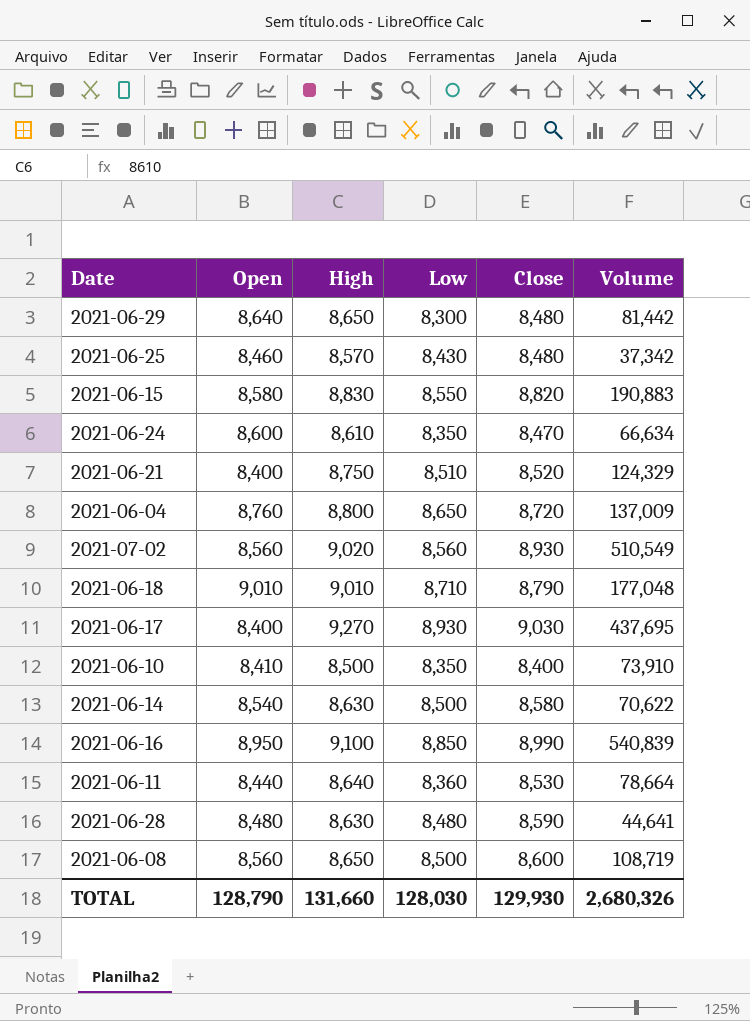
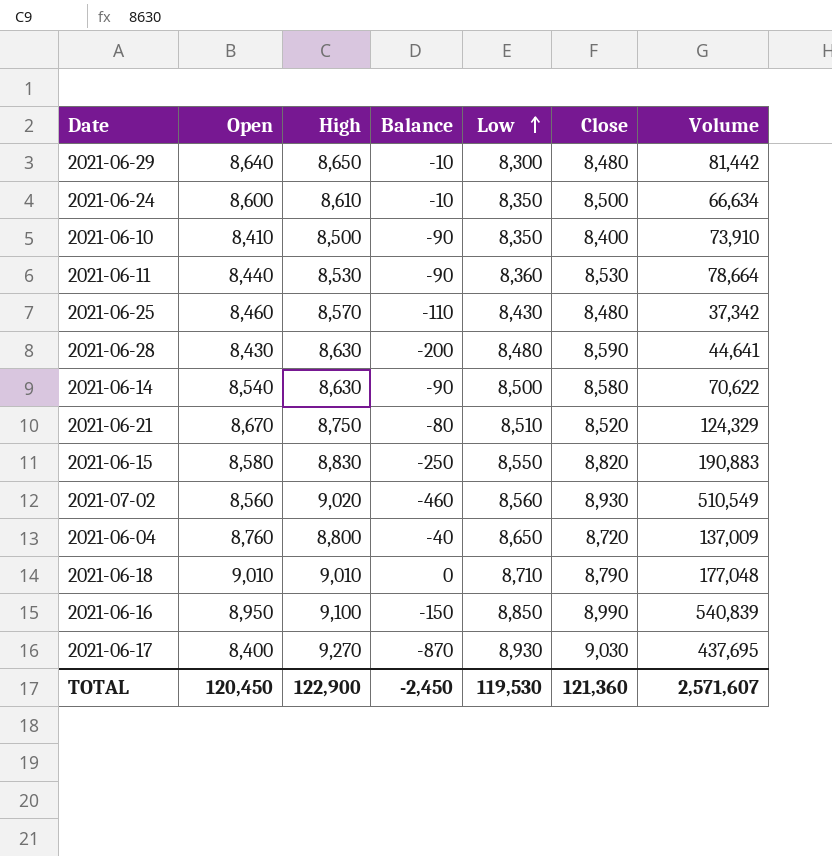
row order: none -> Low ascending
column Balance | formula: none -> [Open] - [High]
row 2021-06-08: 8,560 | 8,650 | 8,500 | 8,600 | 108,719 -> none
2021-06-24 | Close: 8,470 -> 8,500
2021-06-11 | High: 8,640 -> 8,530
2021-06-28 | Open: 8,480 -> 8,430
2021-06-21 | Open: 8,400 -> 8,670
TOTAL | Open: 128,790 -> 120,450
TOTAL | High: 131,660 -> 122,900
TOTAL | Low: 128,030 -> 119,530
TOTAL | Close: 129,930 -> 121,360
TOTAL | Volume: 2,680,326 -> 2,571,607

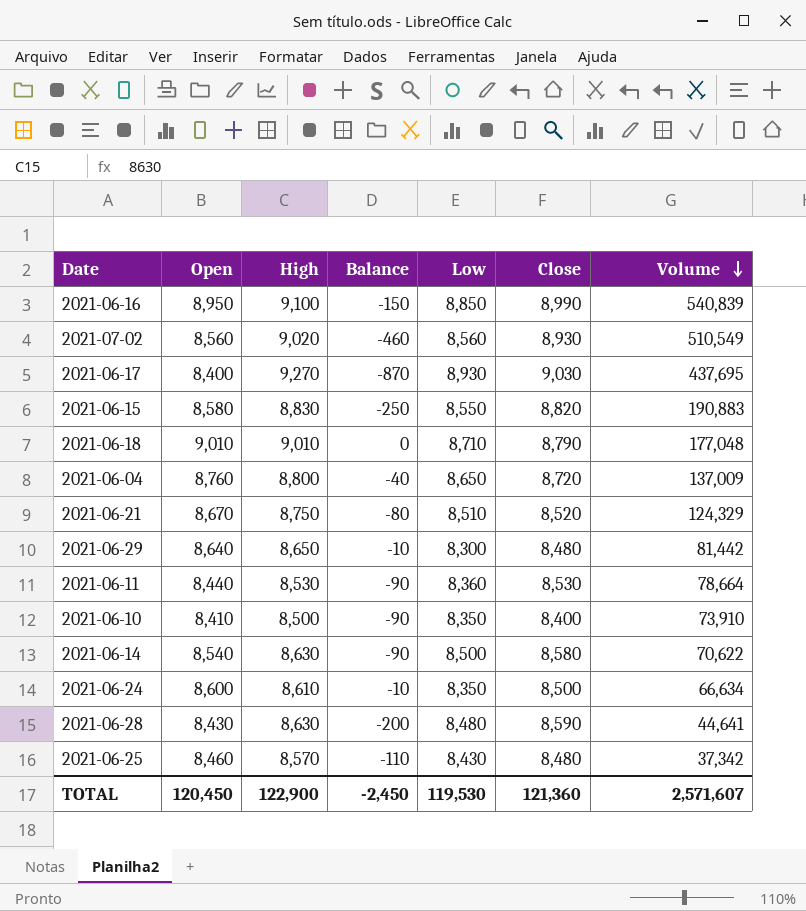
row order: Low ascending -> Volume descending

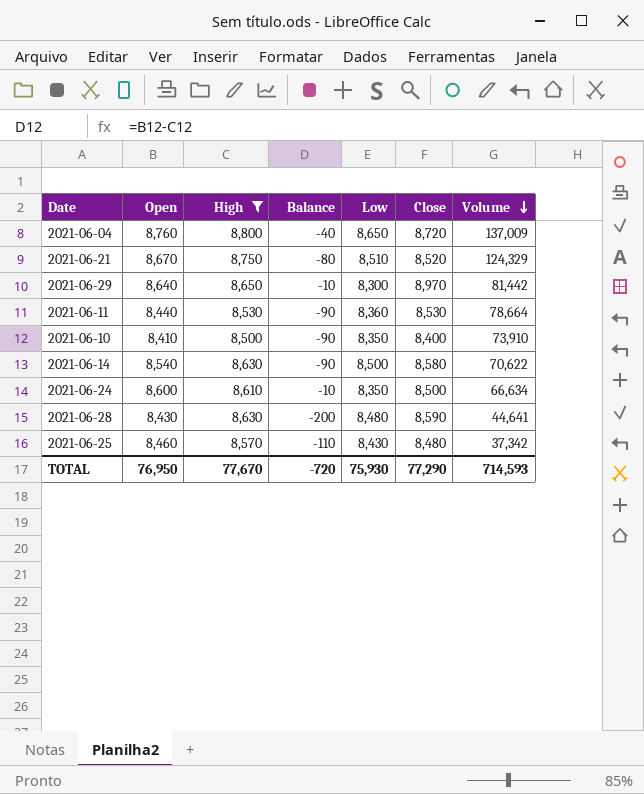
filter: none -> High <= 8,800
2021-06-29 | Close: 8,480 -> 8,970
TOTAL | Open: 120,450 -> 76,950
TOTAL | High: 122,900 -> 77,670
TOTAL | Balance: -2,450 -> -720
TOTAL | Low: 119,530 -> 75,930
TOTAL | Close: 121,360 -> 77,290
TOTAL | Volume: 2,571,607 -> 714,593

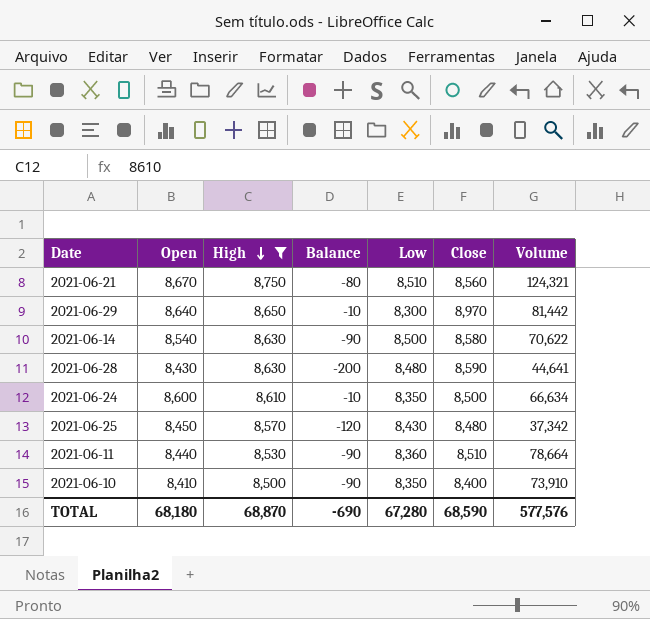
row order: Volume descending -> High descending
row 2021-06-04: 8,760 | 8,800 | -40 | 8,650 | 8,720 | 137,009 -> none
2021-06-21 | Close: 8,520 -> 8,560
2021-06-21 | Volume: 124,329 -> 124,321
2021-06-25 | Open: 8,460 -> 8,450
2021-06-25 | Balance: -110 -> -120
2021-06-11 | Close: 8,530 -> 8,510
TOTAL | Open: 76,950 -> 68,180
TOTAL | High: 77,670 -> 68,870
TOTAL | Balance: -720 -> -690
TOTAL | Low: 75,930 -> 67,280
TOTAL | Close: 77,290 -> 68,590
TOTAL | Volume: 714,593 -> 577,576

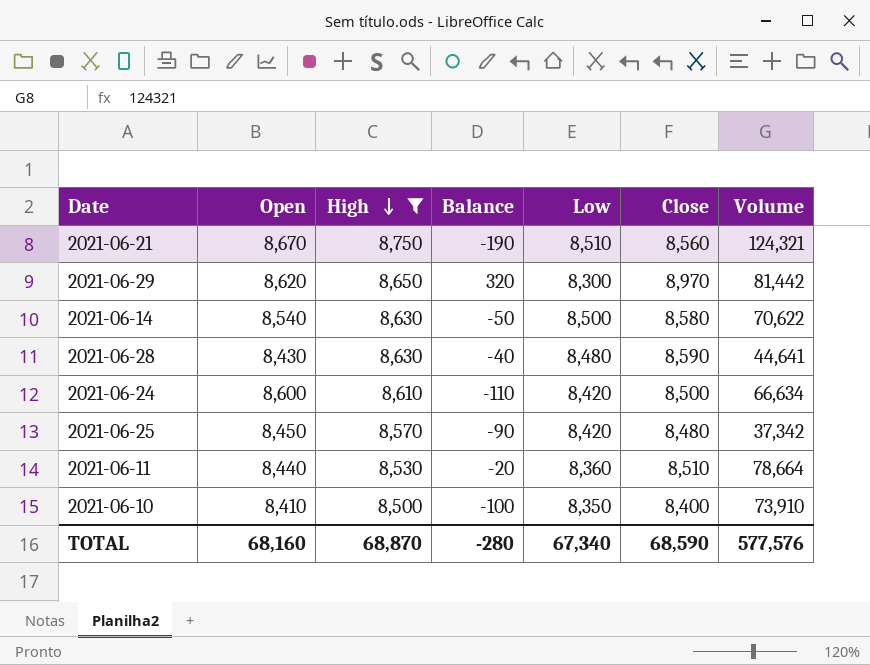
column Balance | formula: [Open] - [High] -> [Close] - [High]
2021-06-29 | Open: 8,640 -> 8,620
2021-06-24 | Low: 8,350 -> 8,420
2021-06-25 | Low: 8,430 -> 8,420
TOTAL | Open: 68,180 -> 68,160
TOTAL | Balance: -690 -> -280
TOTAL | Low: 67,280 -> 67,340

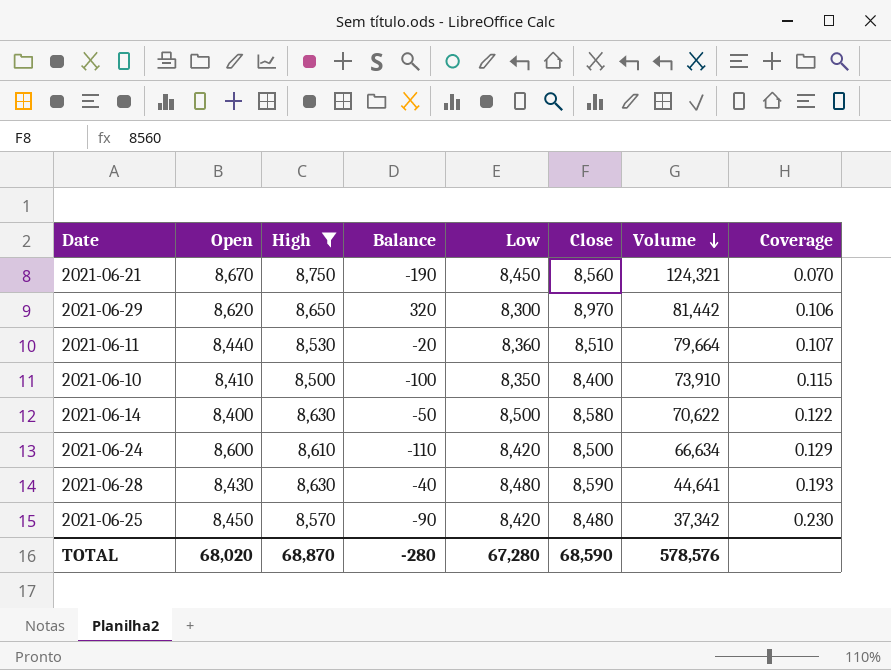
row order: High descending -> Volume descending
column Coverage | formula: none -> [High] / [Volume]
2021-06-21 | Low: 8,510 -> 8,450
2021-06-11 | Volume: 78,664 -> 79,664
2021-06-14 | Open: 8,540 -> 8,400
TOTAL | Open: 68,160 -> 68,020
TOTAL | Low: 67,340 -> 67,280
TOTAL | Volume: 577,576 -> 578,576

